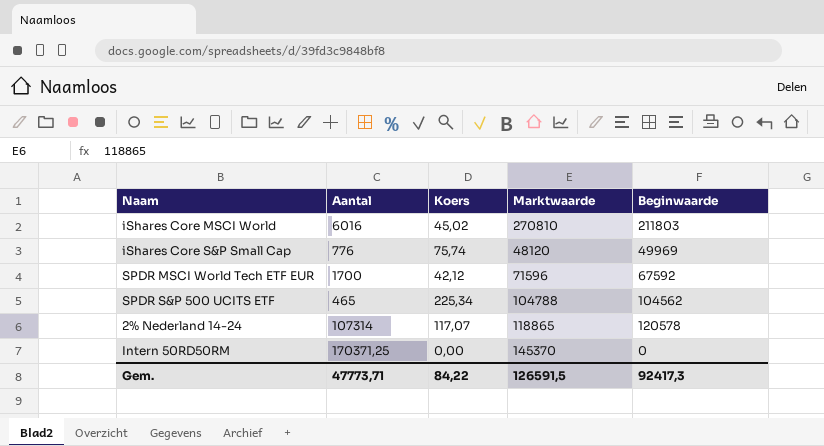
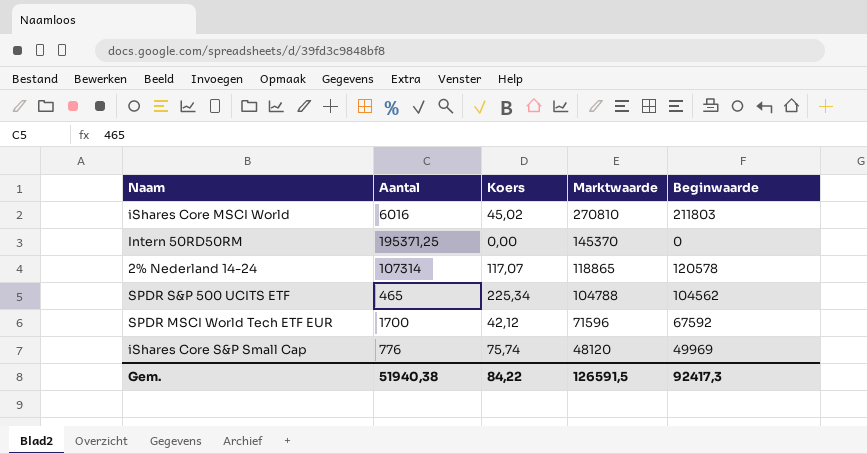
row order: none -> Marktwaarde descending
Intern 50RD50RM | Aantal: 170371,25 -> 195371,25
Gem. | Aantal: 47773,71 -> 51940,38

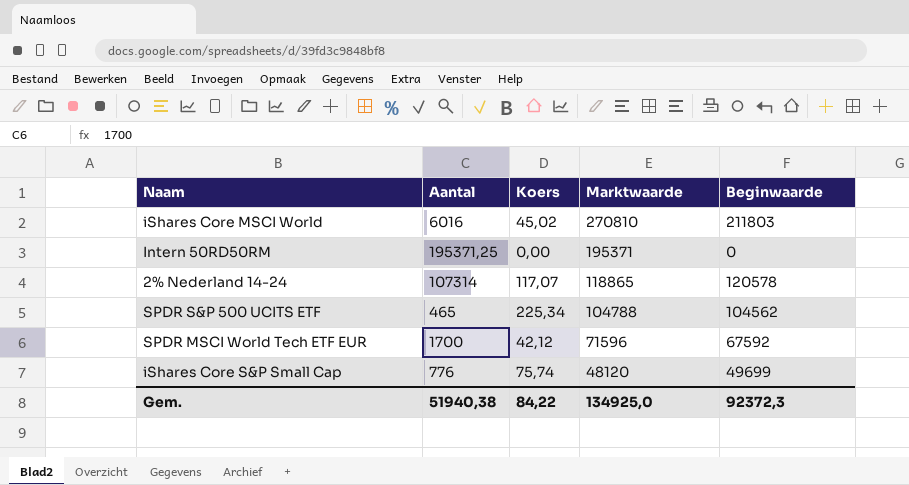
Intern 50RD50RM | Marktwaarde: 145370 -> 195371
iShares Core S&P Small Cap | Beginwaarde: 49969 -> 49699
Gem. | Marktwaarde: 126591,5 -> 134925,0
Gem. | Beginwaarde: 92417,3 -> 92372,3

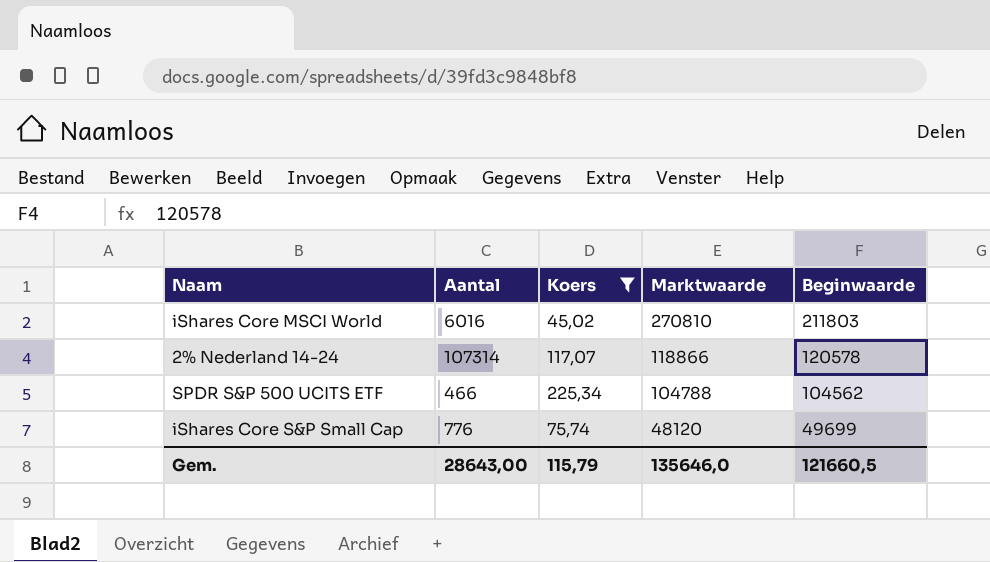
filter: none -> Koers >= 45,02
2% Nederland 14-24 | Marktwaarde: 118865 -> 118866
SPDR S&P 500 UCITS ETF | Aantal: 465 -> 466
Gem. | Aantal: 51940,38 -> 28643,00
Gem. | Koers: 84,22 -> 115,79
Gem. | Marktwaarde: 134925,0 -> 135646,0
Gem. | Beginwaarde: 92372,3 -> 121660,5

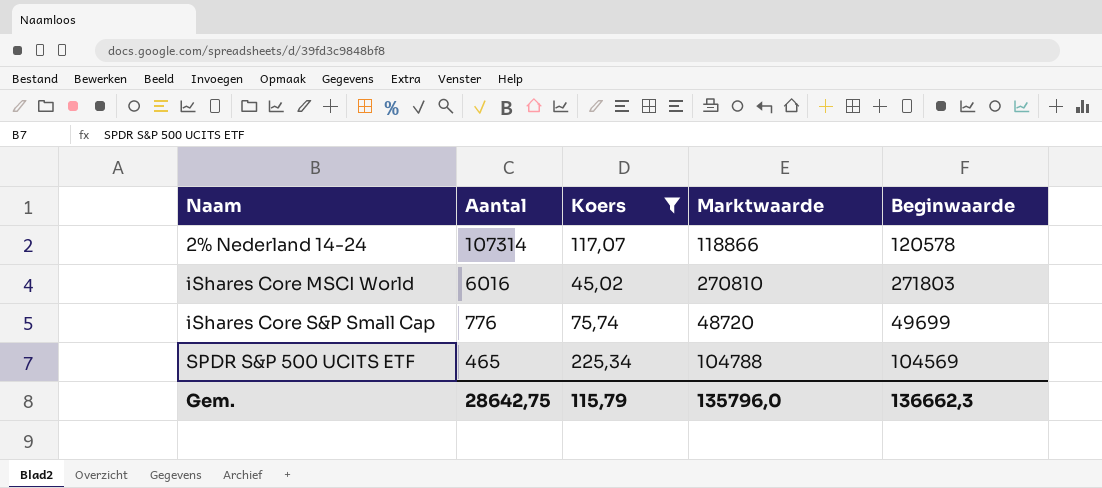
row order: Marktwaarde descending -> Naam ascending
iShares Core MSCI World | Beginwaarde: 211803 -> 271803
iShares Core S&P Small Cap | Marktwaarde: 48120 -> 48720
SPDR S&P 500 UCITS ETF | Aantal: 466 -> 465
SPDR S&P 500 UCITS ETF | Beginwaarde: 104562 -> 104569
Gem. | Aantal: 28643,00 -> 28642,75
Gem. | Marktwaarde: 135646,0 -> 135796,0
Gem. | Beginwaarde: 121660,5 -> 136662,3

